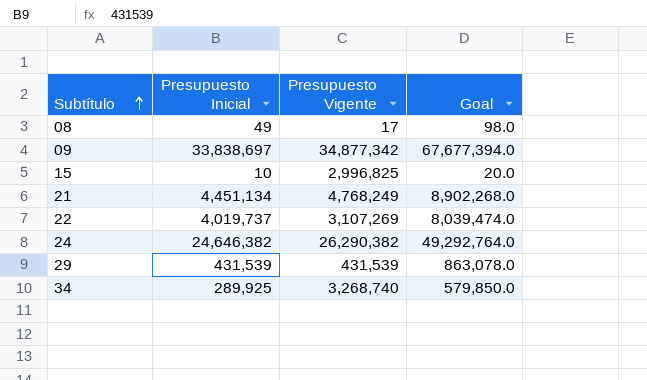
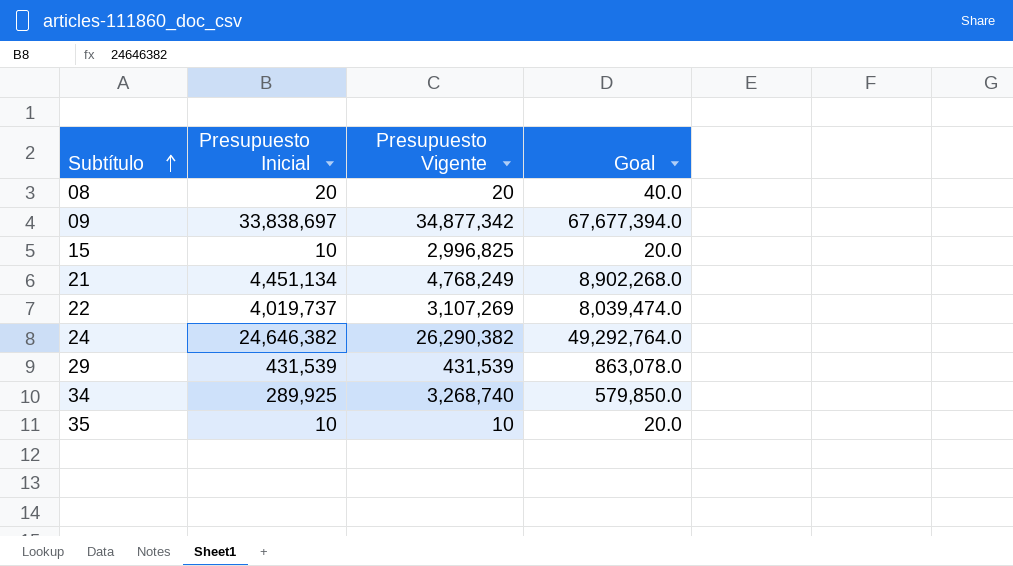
08 | Presupuesto Inicial: 49 -> 20
08 | Presupuesto Vigente: 17 -> 20
08 | Goal: 98.0 -> 40.0
row 35: none -> 10 | 10 | 20.0

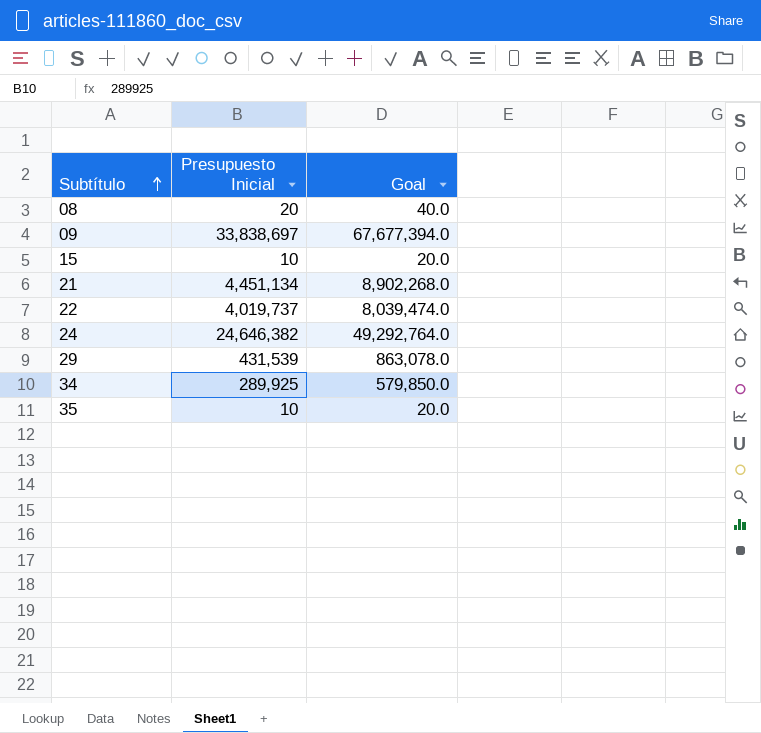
column Presupuesto Vigente | position: 3 -> none

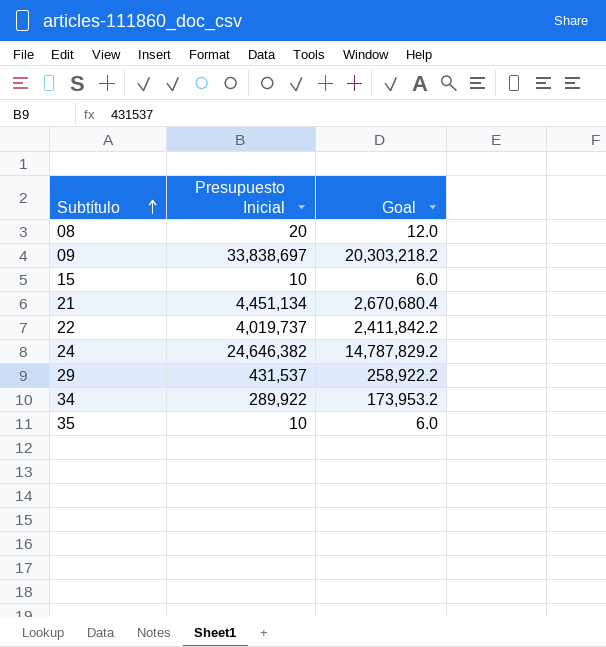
column Goal | formula: [Presupuesto Inicial] * 2 -> [Presupuesto Inicial] * 0.6
29 | Presupuesto Inicial: 431,539 -> 431,537
34 | Presupuesto Inicial: 289,925 -> 289,922

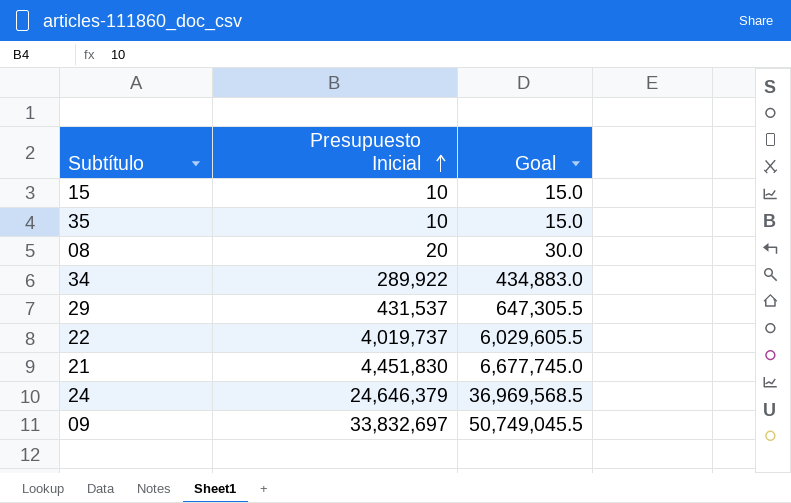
row order: Subtítulo ascending -> Presupuesto Inicial ascending
column Goal | formula: [Presupuesto Inicial] * 0.6 -> [Presupuesto Inicial] * 1.5
21 | Presupuesto Inicial: 4,451,134 -> 4,451,830
24 | Presupuesto Inicial: 24,646,382 -> 24,646,379
09 | Presupuesto Inicial: 33,838,697 -> 33,832,697

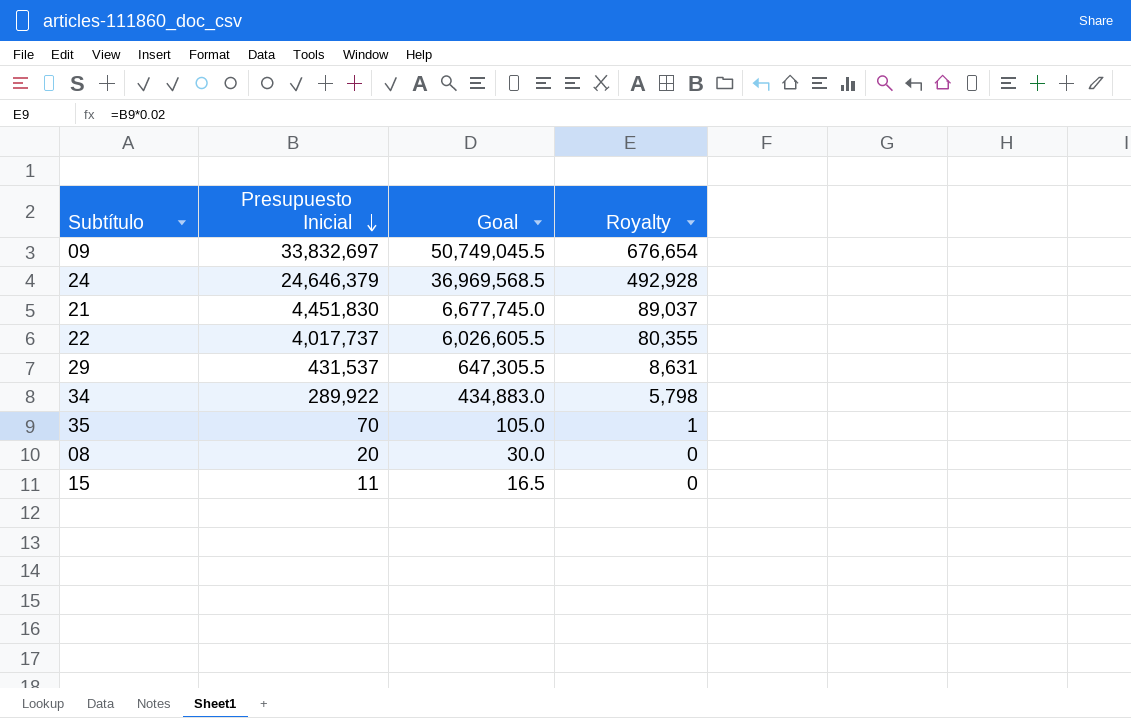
row order: Presupuesto Inicial ascending -> Presupuesto Inicial descending
column Royalty | formula: none -> [Presupuesto Inicial] * 0.02
22 | Presupuesto Inicial: 4,019,737 -> 4,017,737
22 | Goal: 6,029,605.5 -> 6,026,605.5
35 | Presupuesto Inicial: 10 -> 70
35 | Goal: 15.0 -> 105.0
15 | Presupuesto Inicial: 10 -> 11
15 | Goal: 15.0 -> 16.5

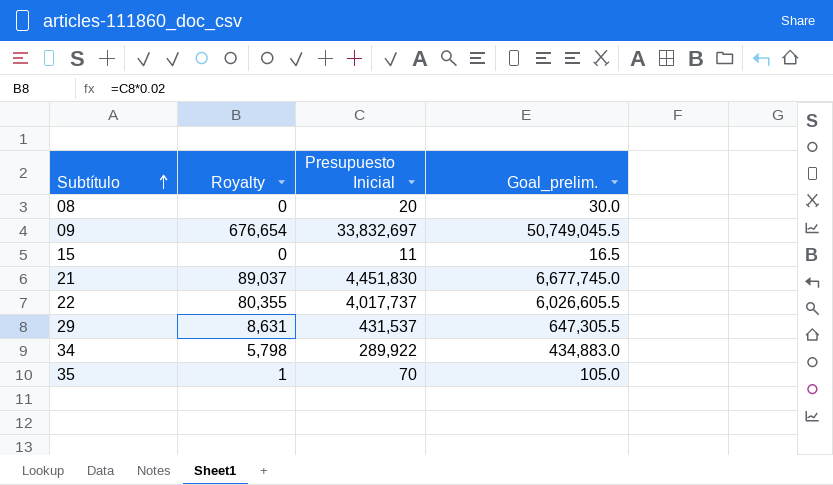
row order: Presupuesto Inicial descending -> Subtítulo ascending
column Royalty | position: 4 -> 2
column name: Goal -> Goal_prelim.
row 24: 24,646,379 | 36,969,568.5 | 492,928 -> none

